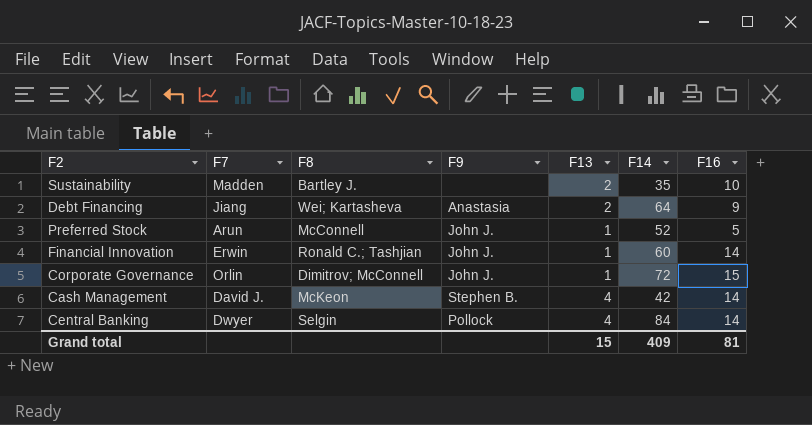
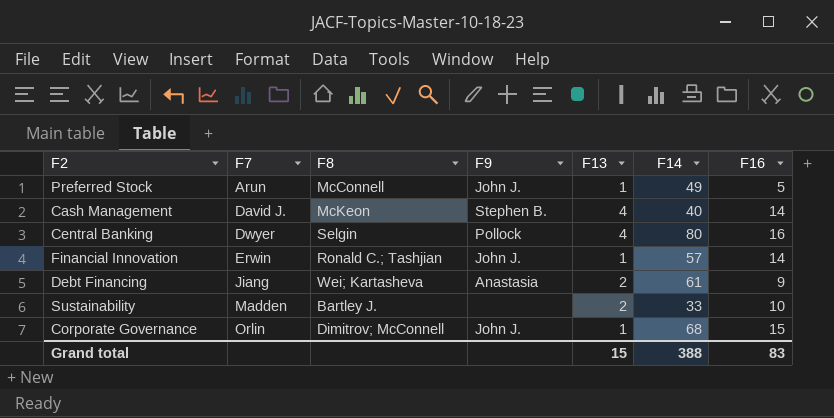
row order: none -> F7 ascending
Preferred Stock | F14: 52 -> 49
Cash Management | F14: 42 -> 40
Central Banking | F14: 84 -> 80
Central Banking | F16: 14 -> 16
Financial Innovation | F14: 60 -> 57
Debt Financing | F14: 64 -> 61
Sustainability | F14: 35 -> 33
Corporate Governance | F14: 72 -> 68
Grand total | F14: 409 -> 388
Grand total | F16: 81 -> 83

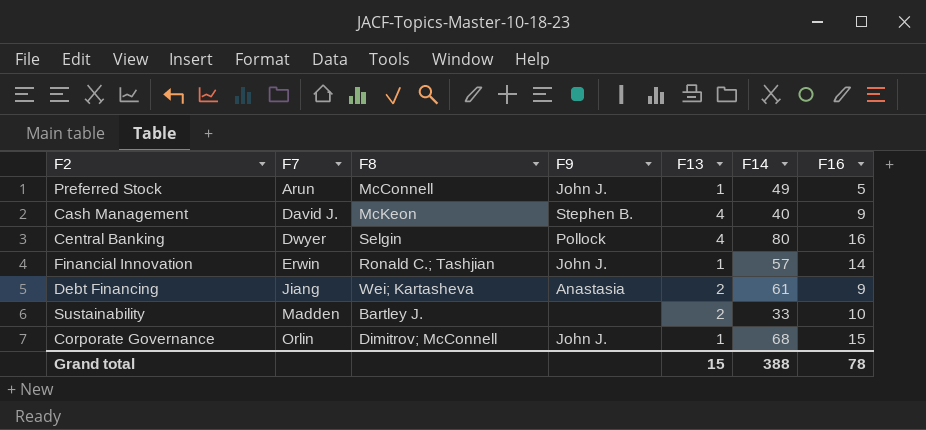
Cash Management | F16: 14 -> 9
Grand total | F16: 83 -> 78

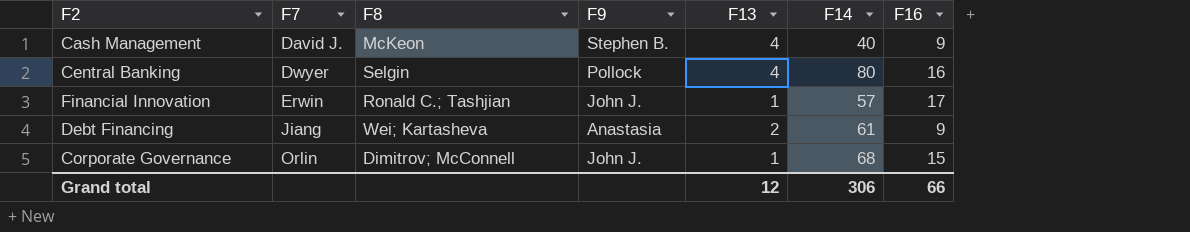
row Preferred Stock: Arun | McConnell | John J. | 1 | 49 | 5 -> none
row Sustainability: Madden | Bartley J. | none | 2 | 33 | 10 -> none
Financial Innovation | F16: 14 -> 17
Grand total | F13: 15 -> 12
Grand total | F14: 388 -> 306
Grand total | F16: 78 -> 66

